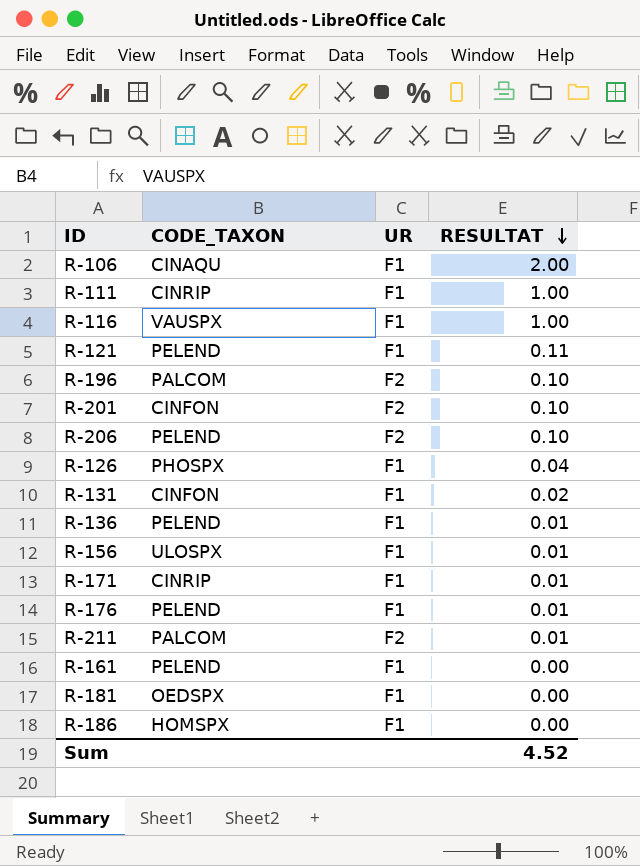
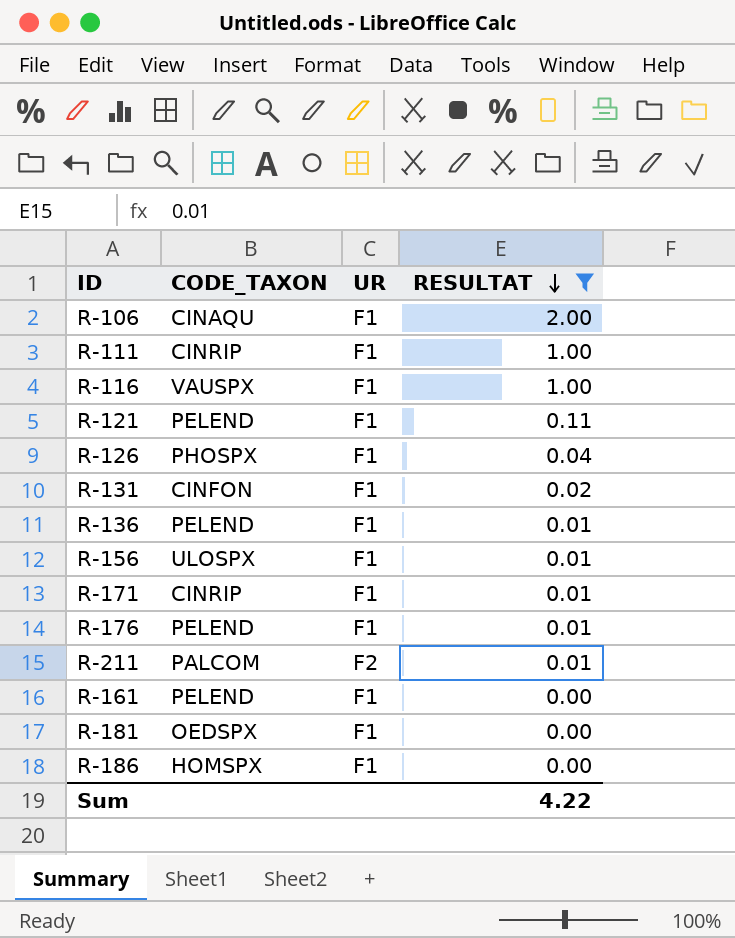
filter: none -> RESULTAT != 0.10
Sum | RESULTAT: 4.52 -> 4.22

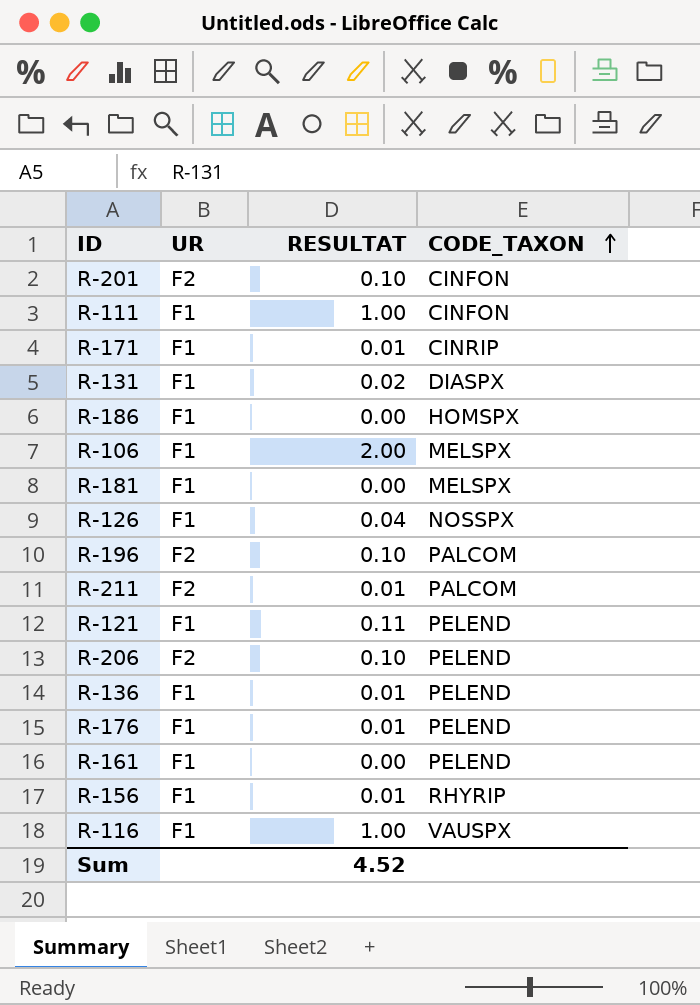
filter: RESULTAT != 0.10 -> none
row order: RESULTAT descending -> CODE_TAXON ascending
column CODE_TAXON | position: 2 -> 4
R-111 | CODE_TAXON: CINRIP -> CINFON
R-131 | CODE_TAXON: CINFON -> DIASPX
R-106 | CODE_TAXON: CINAQU -> MELSPX
R-181 | CODE_TAXON: OEDSPX -> MELSPX
R-126 | CODE_TAXON: PHOSPX -> NOSSPX
R-156 | CODE_TAXON: ULOSPX -> RHYRIP
Sum | RESULTAT: 4.22 -> 4.52

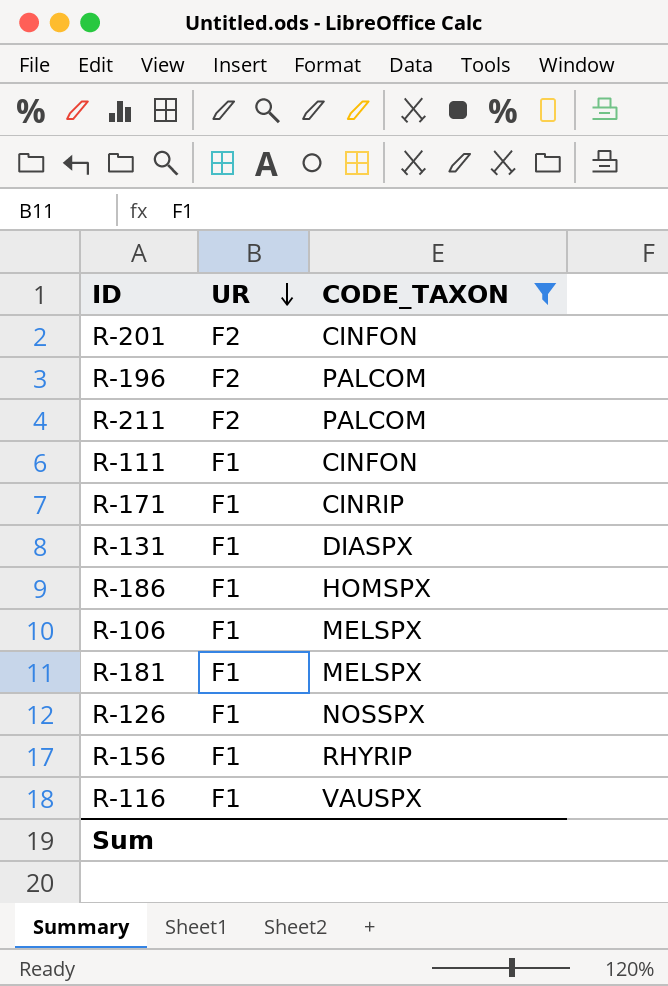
filter: none -> CODE_TAXON != PELEND
row order: CODE_TAXON ascending -> UR descending
column RESULTAT | position: 3 -> none

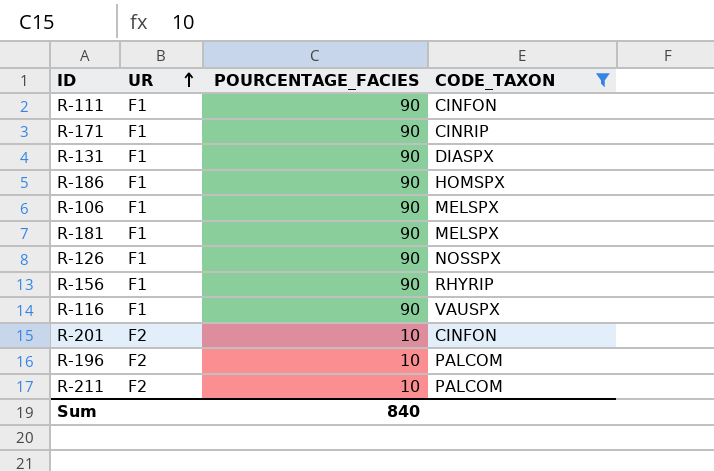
row order: UR descending -> UR ascending
column POURCENTAGE_FACIES | position: none -> 3

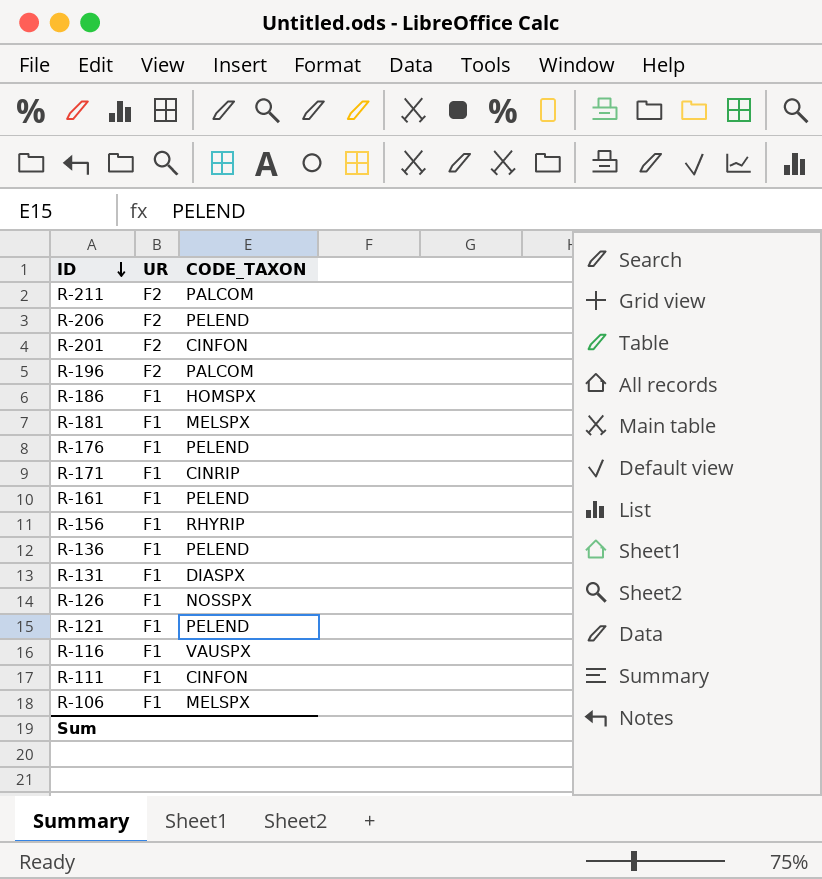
filter: CODE_TAXON != PELEND -> none
row order: UR ascending -> ID descending
column POURCENTAGE_FACIES | position: 3 -> none

